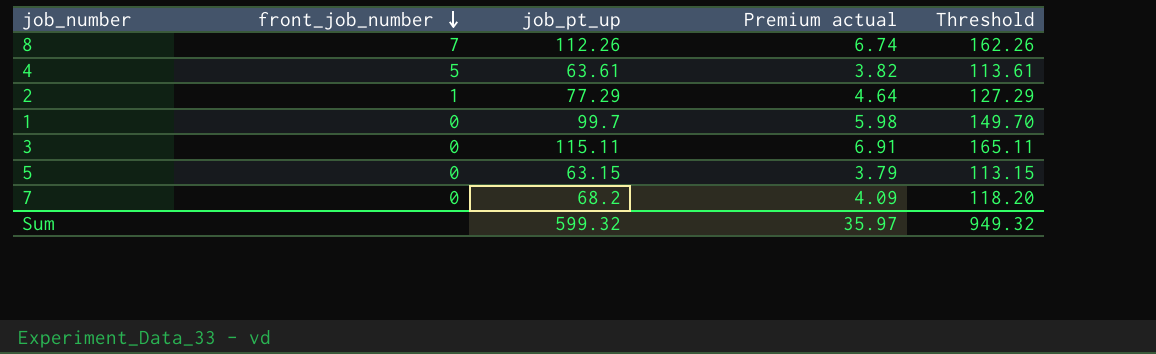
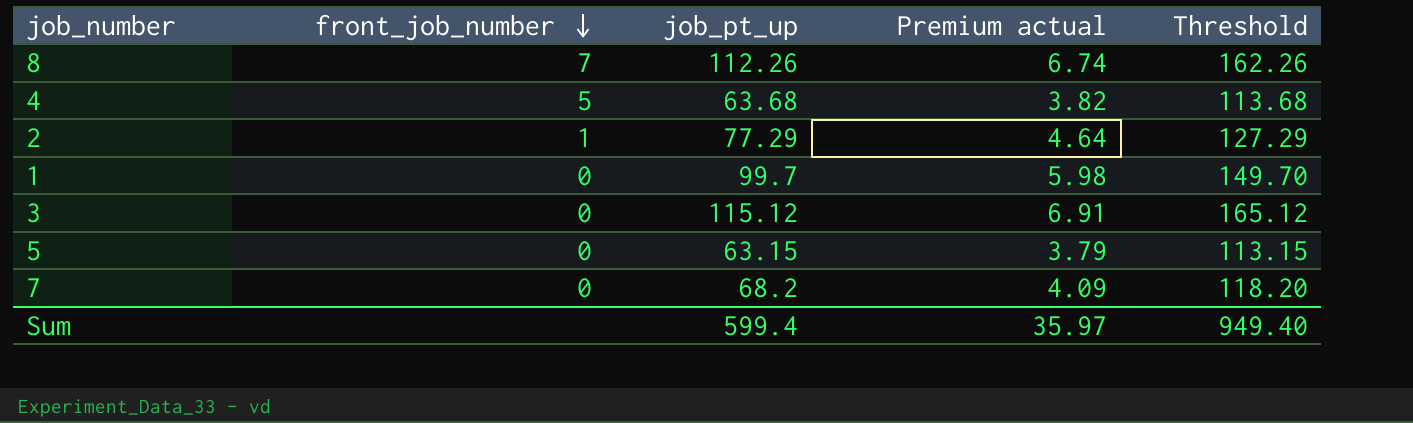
4 | job_pt_up: 63.61 -> 63.68
4 | Threshold: 113.61 -> 113.68
3 | job_pt_up: 115.11 -> 115.12
3 | Threshold: 165.11 -> 165.12
Sum | job_pt_up: 599.32 -> 599.4
Sum | Threshold: 949.32 -> 949.40

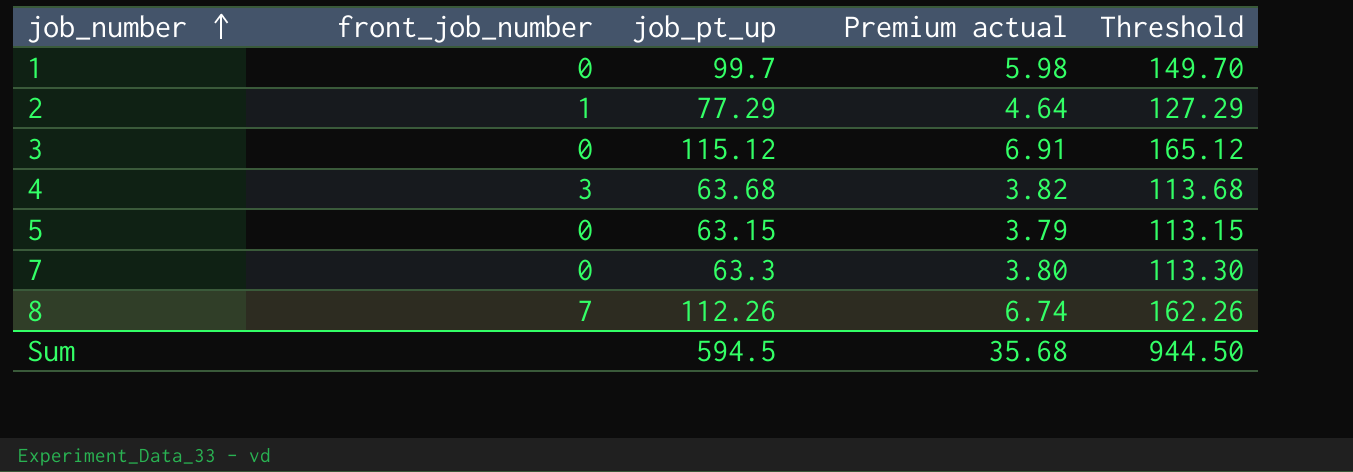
row order: front_job_number descending -> job_number ascending
4 | front_job_number: 5 -> 3
7 | job_pt_up: 68.2 -> 63.3
7 | Premium actual: 4.09 -> 3.80
7 | Threshold: 118.20 -> 113.30
Sum | job_pt_up: 599.4 -> 594.5
Sum | Premium actual: 35.97 -> 35.68
Sum | Threshold: 949.40 -> 944.50

